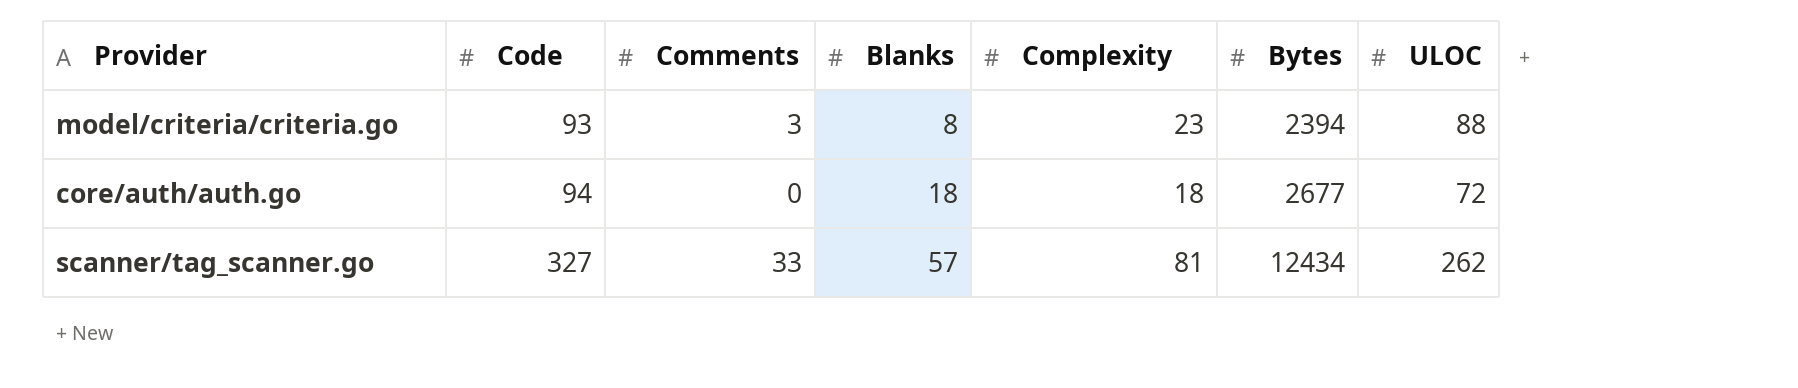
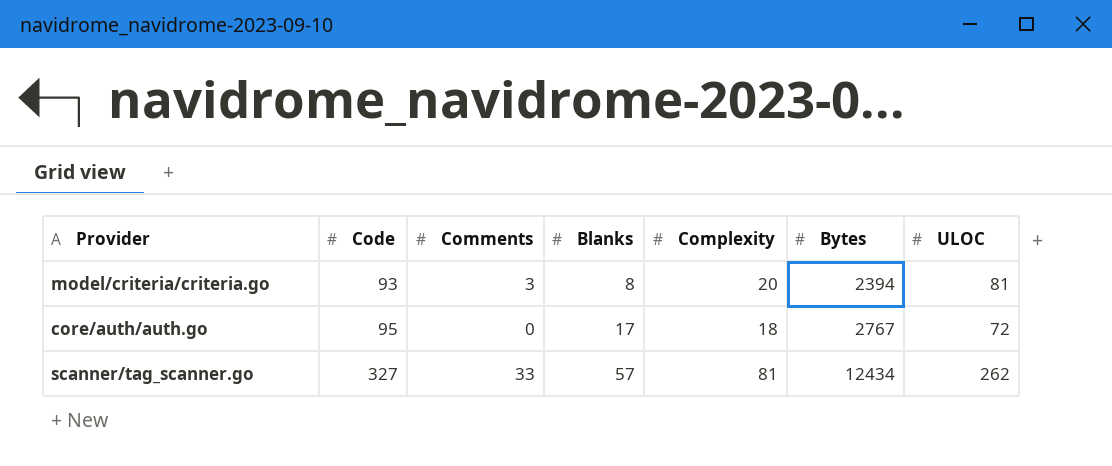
model/criteria/criteria.go | Complexity: 23 -> 20
model/criteria/criteria.go | ULOC: 88 -> 81
core/auth/auth.go | Code: 94 -> 95
core/auth/auth.go | Blanks: 18 -> 17
core/auth/auth.go | Bytes: 2677 -> 2767

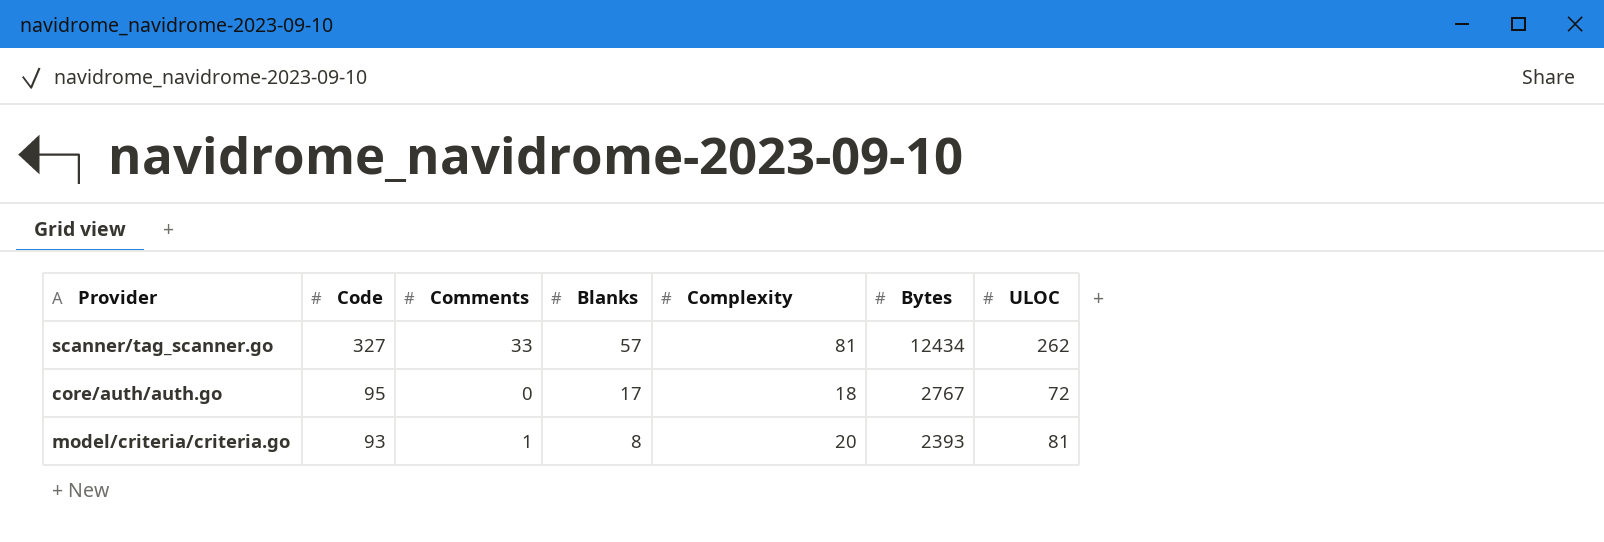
row order: Code ascending -> Code descending
model/criteria/criteria.go | Comments: 3 -> 1
model/criteria/criteria.go | Bytes: 2394 -> 2393

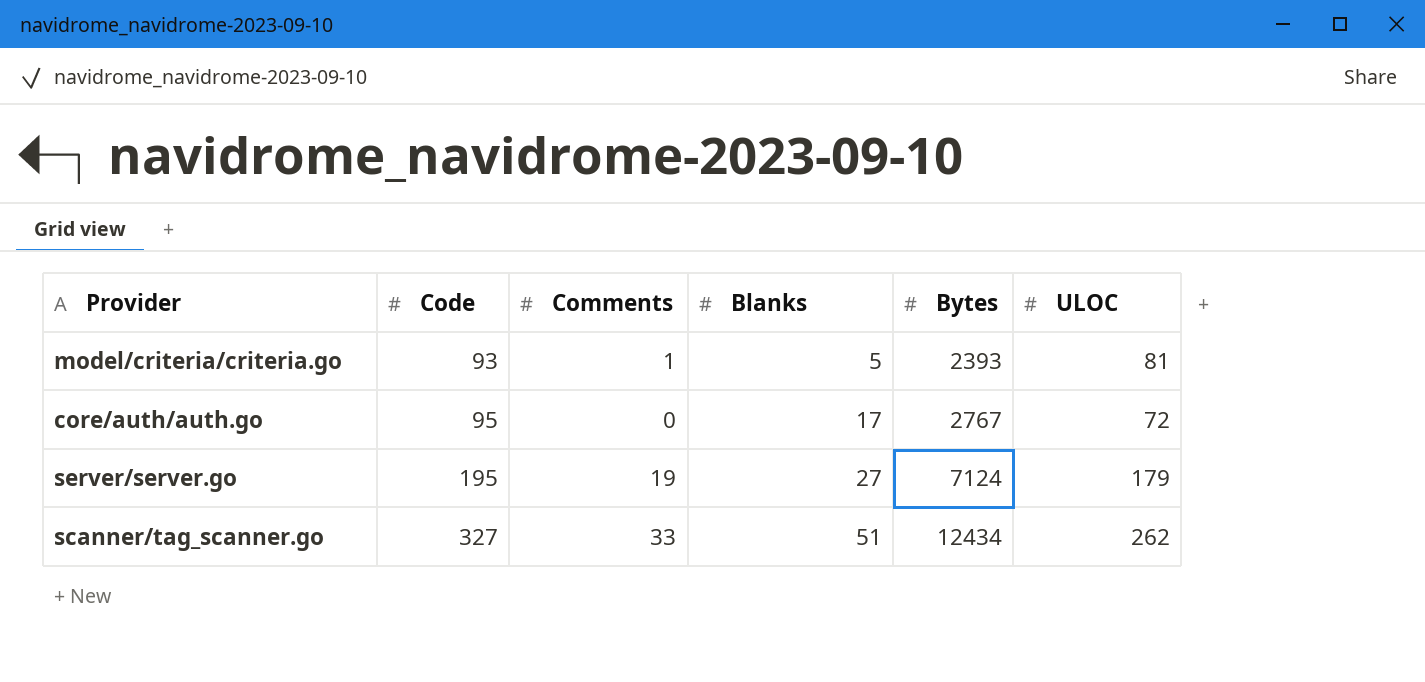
row order: Code descending -> Code ascending
column Complexity | position: 5 -> none
model/criteria/criteria.go | Blanks: 8 -> 5
row server/server.go: none -> 195 | 19 | 27 | 7124 | 179
scanner/tag_scanner.go | Blanks: 57 -> 51

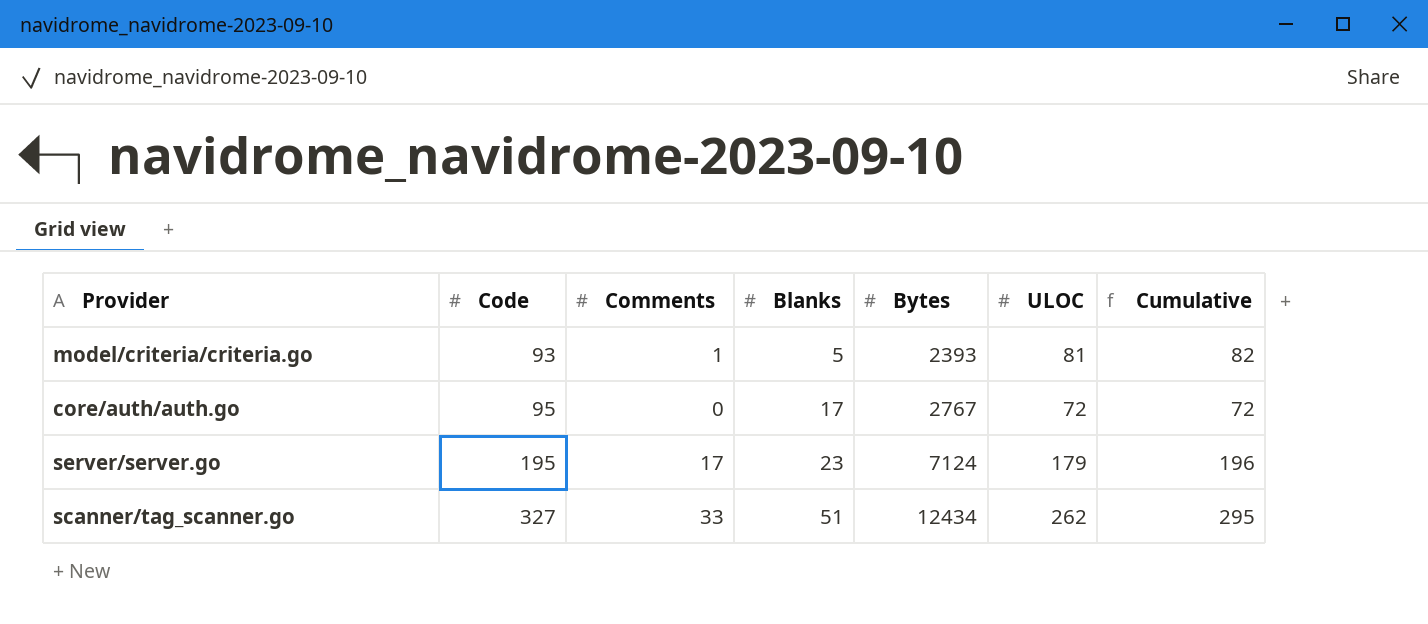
column Cumulative | formula: none -> [Comments] + [ULOC]
server/server.go | Comments: 19 -> 17
server/server.go | Blanks: 27 -> 23

